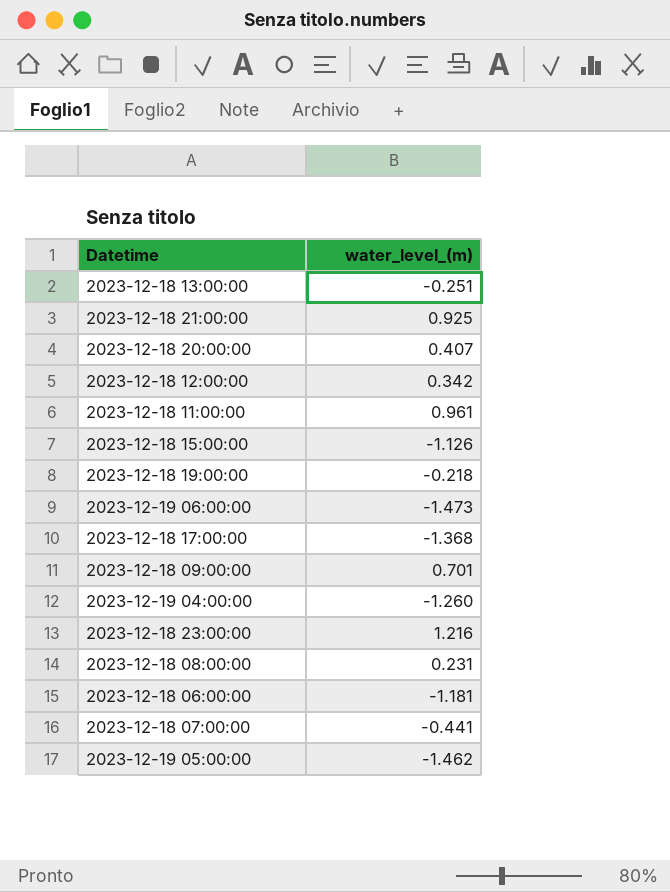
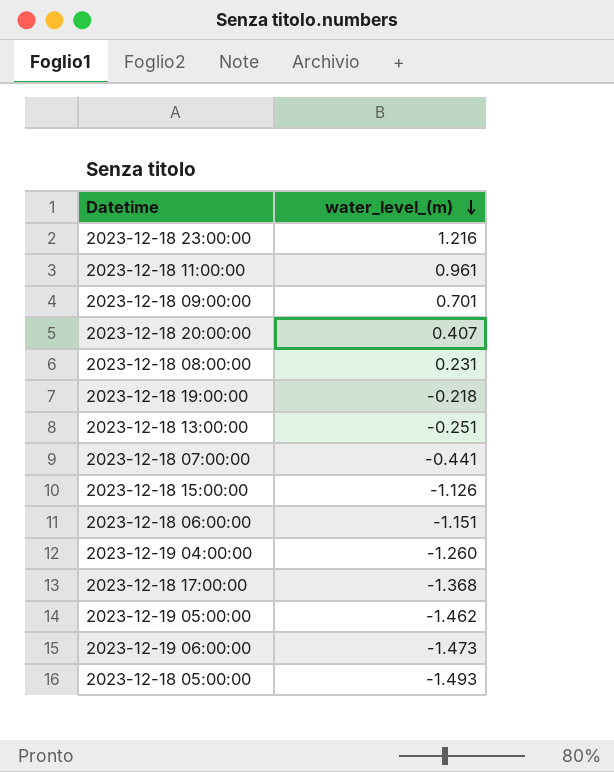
row order: none -> water_level_(m) descending
row 2023-12-18 21:00:00: 0.925 -> none
row 2023-12-18 12:00:00: 0.342 -> none
2023-12-18 06:00:00 | water_level_(m): -1.181 -> -1.151
row 2023-12-18 05:00:00: none -> -1.493

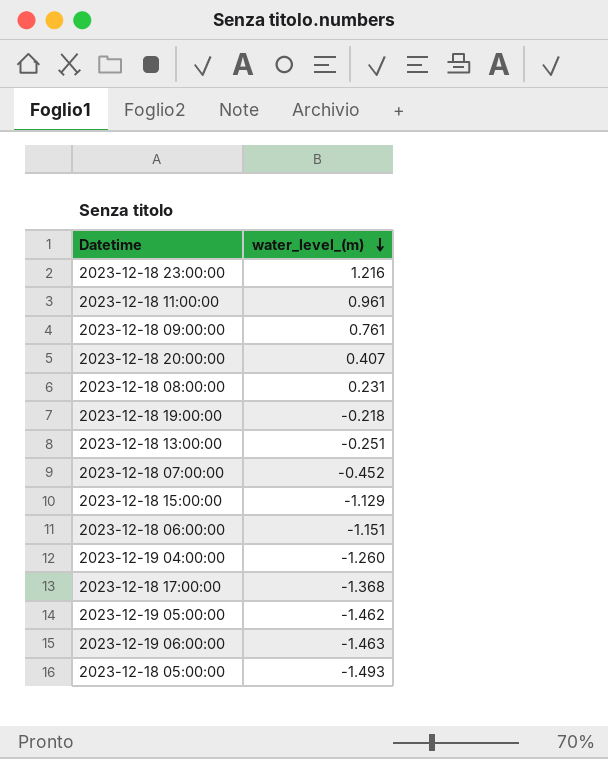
2023-12-18 09:00:00 | water_level_(m): 0.701 -> 0.761
2023-12-18 07:00:00 | water_level_(m): -0.441 -> -0.452
2023-12-18 15:00:00 | water_level_(m): -1.126 -> -1.129
2023-12-19 06:00:00 | water_level_(m): -1.473 -> -1.463

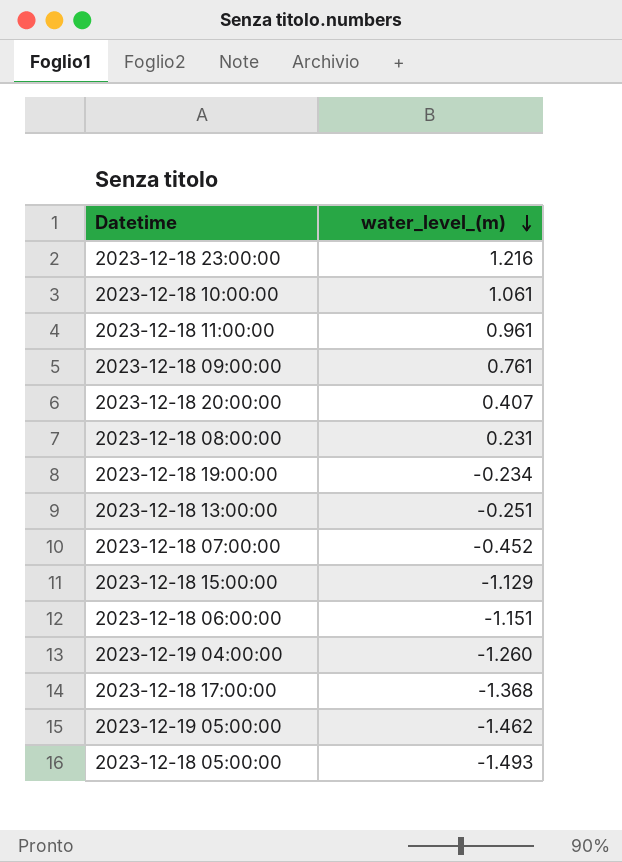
row 2023-12-19 06:00:00: -1.463 -> none
row 2023-12-18 10:00:00: none -> 1.061
2023-12-18 19:00:00 | water_level_(m): -0.218 -> -0.234

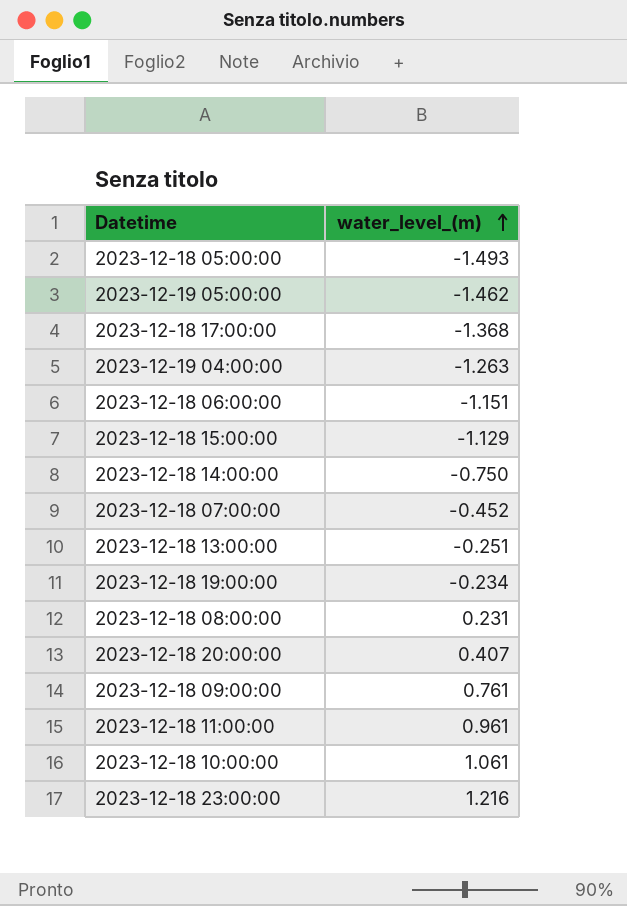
row order: water_level_(m) descending -> water_level_(m) ascending
2023-12-19 04:00:00 | water_level_(m): -1.260 -> -1.263
row 2023-12-18 14:00:00: none -> -0.750

